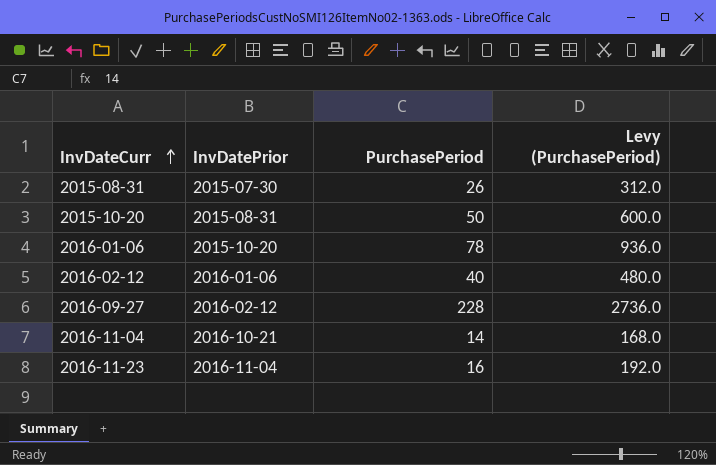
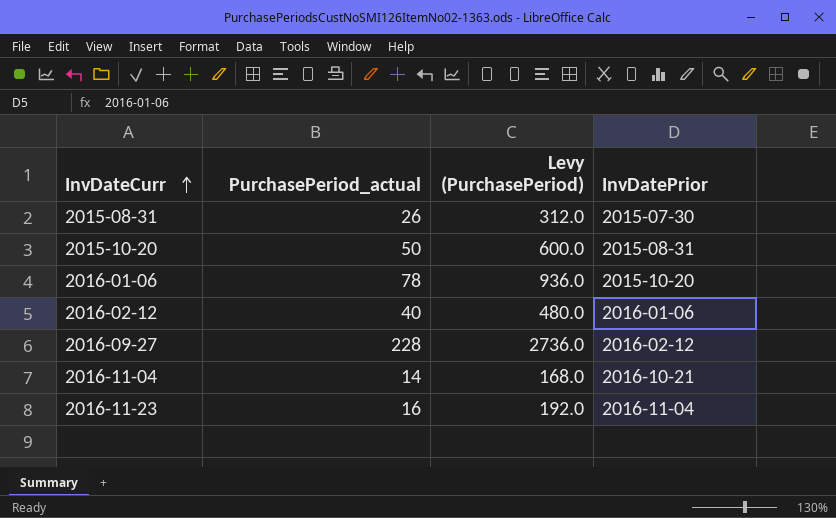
column name: PurchasePeriod -> PurchasePeriod_actual
column InvDatePrior | position: 2 -> 4

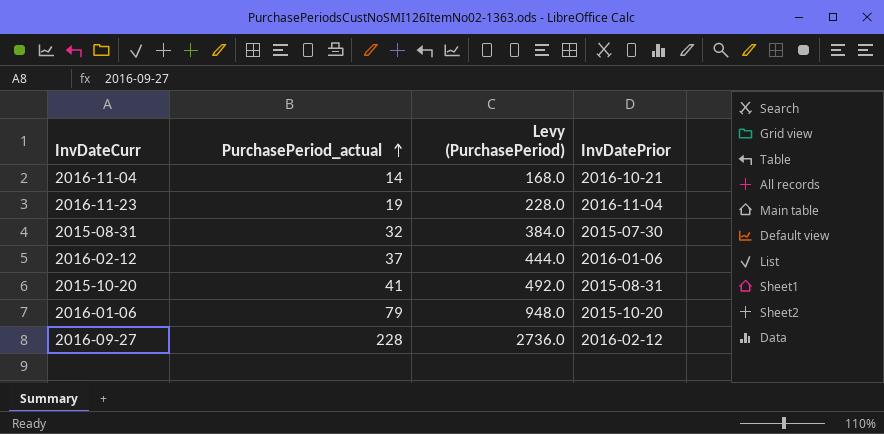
row order: InvDateCurr ascending -> PurchasePeriod_actual ascending
2016-11-23 | PurchasePeriod_actual: 16 -> 19
2016-11-23 | Levy (PurchasePeriod): 192.0 -> 228.0
2015-08-31 | PurchasePeriod_actual: 26 -> 32
2015-08-31 | Levy (PurchasePeriod): 312.0 -> 384.0
2016-02-12 | PurchasePeriod_actual: 40 -> 37
2016-02-12 | Levy (PurchasePeriod): 480.0 -> 444.0
2015-10-20 | PurchasePeriod_actual: 50 -> 41
2015-10-20 | Levy (PurchasePeriod): 600.0 -> 492.0
2016-01-06 | PurchasePeriod_actual: 78 -> 79
2016-01-06 | Levy (PurchasePeriod): 936.0 -> 948.0

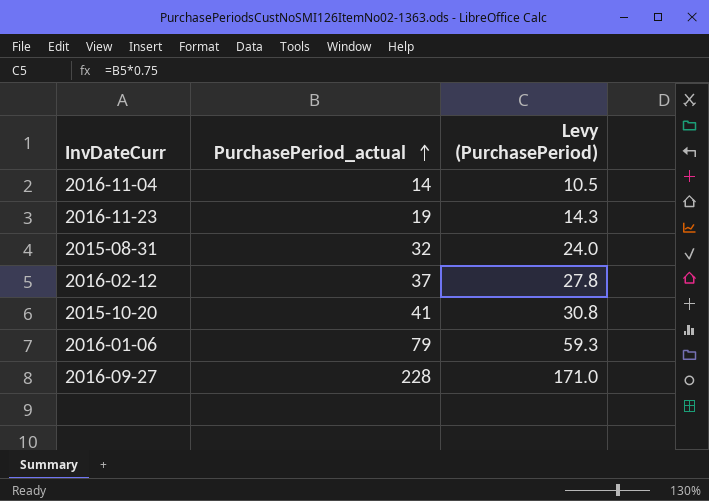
column InvDatePrior | position: 4 -> none
column Levy (PurchasePeriod) | formula: [PurchasePeriod_actual] * 12 -> [PurchasePeriod_actual] * 0.75

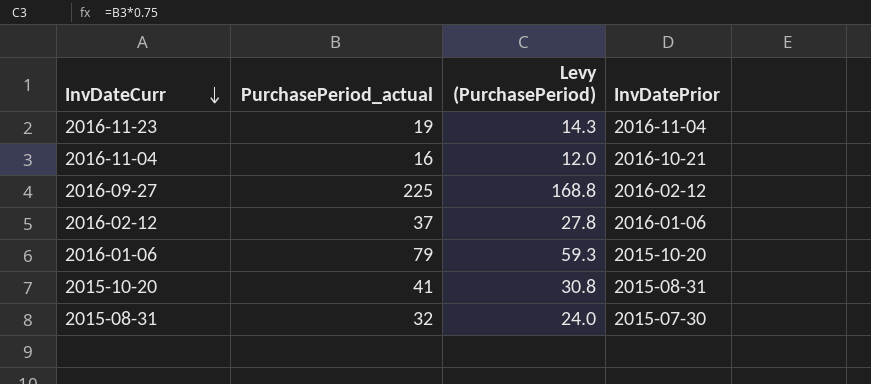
row order: PurchasePeriod_actual ascending -> InvDateCurr descending
column InvDatePrior | position: none -> 4
2016-11-04 | PurchasePeriod_actual: 14 -> 16
2016-11-04 | Levy (PurchasePeriod): 10.5 -> 12.0
2016-09-27 | PurchasePeriod_actual: 228 -> 225
2016-09-27 | Levy (PurchasePeriod): 171.0 -> 168.8

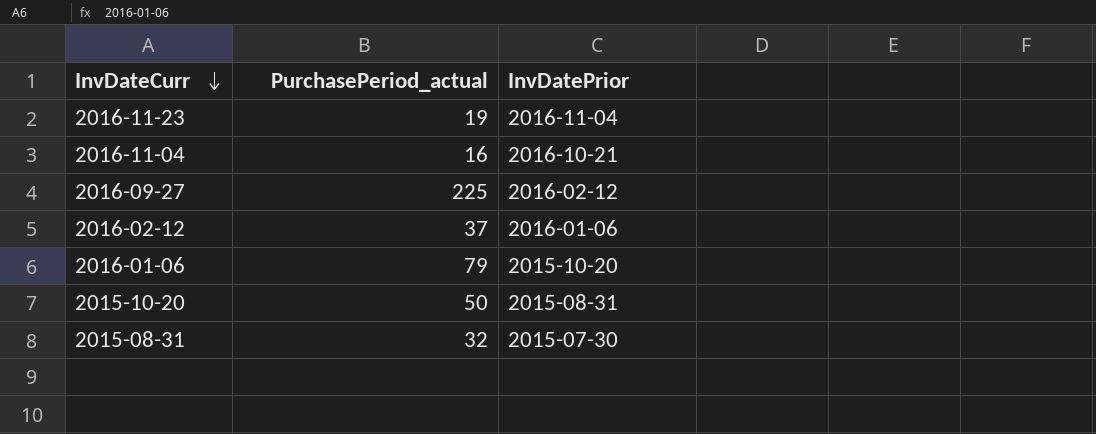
column Levy (PurchasePeriod) | formula: [PurchasePeriod_actual] * 0.75 -> none
2015-10-20 | PurchasePeriod_actual: 41 -> 50

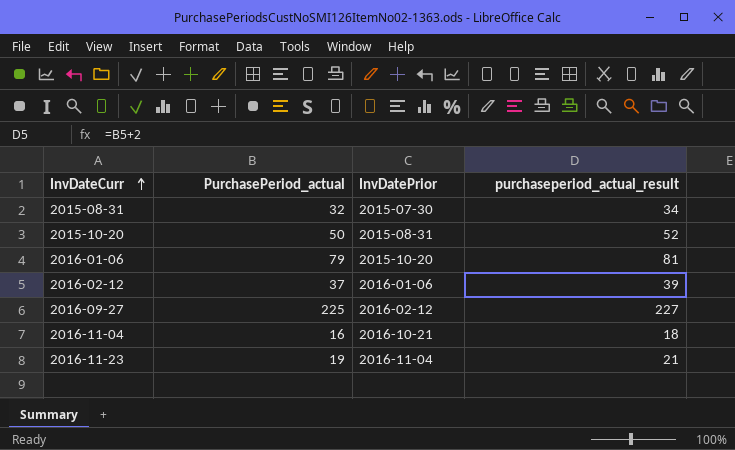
row order: InvDateCurr descending -> InvDateCurr ascending
column purchaseperiod_actual_result | formula: none -> [PurchasePeriod_actual] + 2

